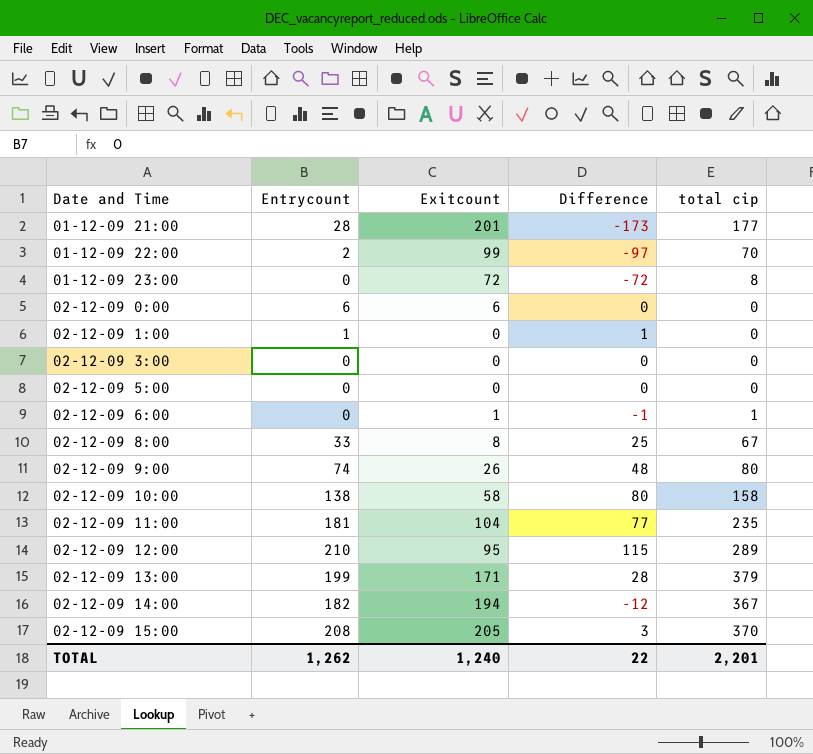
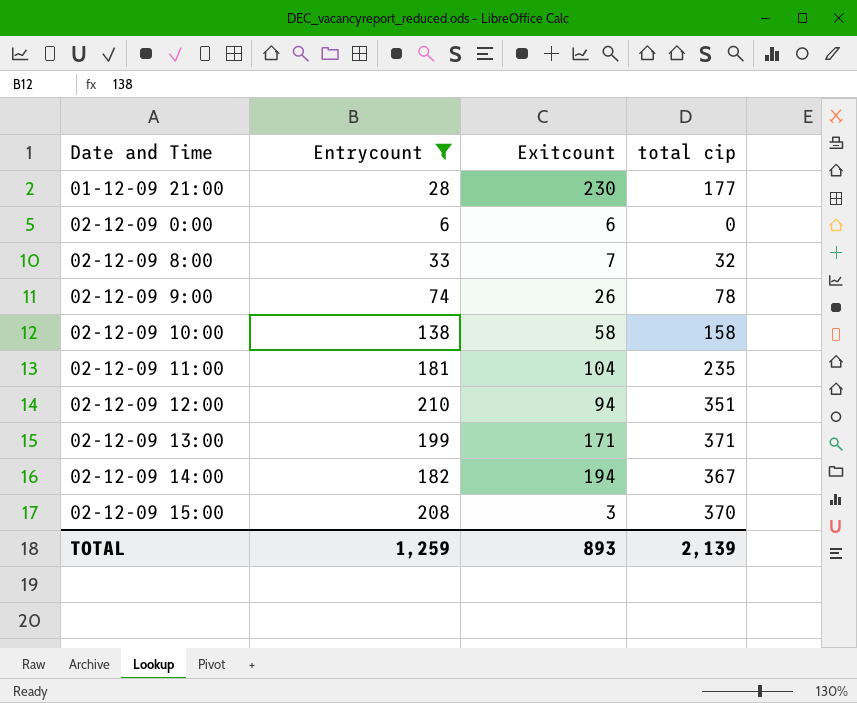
filter: none -> Entrycount >= 6
column Difference | formula: [Entrycount] - [Exitcount] -> none
01-12-09 21:00 | Exitcount: 201 -> 230
02-12-09 8:00 | Exitcount: 8 -> 7
02-12-09 8:00 | total cip: 67 -> 32
02-12-09 9:00 | total cip: 80 -> 78
02-12-09 12:00 | Exitcount: 95 -> 94
02-12-09 12:00 | total cip: 289 -> 351
02-12-09 13:00 | total cip: 379 -> 371
02-12-09 15:00 | Exitcount: 205 -> 3
TOTAL | Entrycount: 1,262 -> 1,259
TOTAL | Exitcount: 1,240 -> 893
TOTAL | total cip: 2,201 -> 2,139

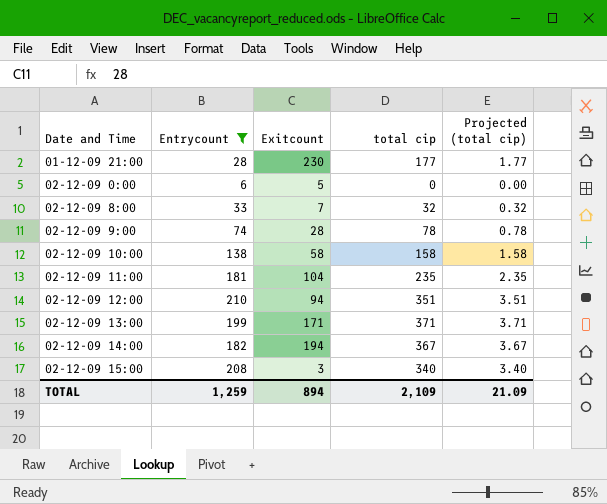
column Projected (total cip) | formula: none -> [total cip] * 0.01
02-12-09 0:00 | Exitcount: 6 -> 5
02-12-09 9:00 | Exitcount: 26 -> 28
02-12-09 15:00 | total cip: 370 -> 340
TOTAL | Exitcount: 893 -> 894
TOTAL | total cip: 2,139 -> 2,109

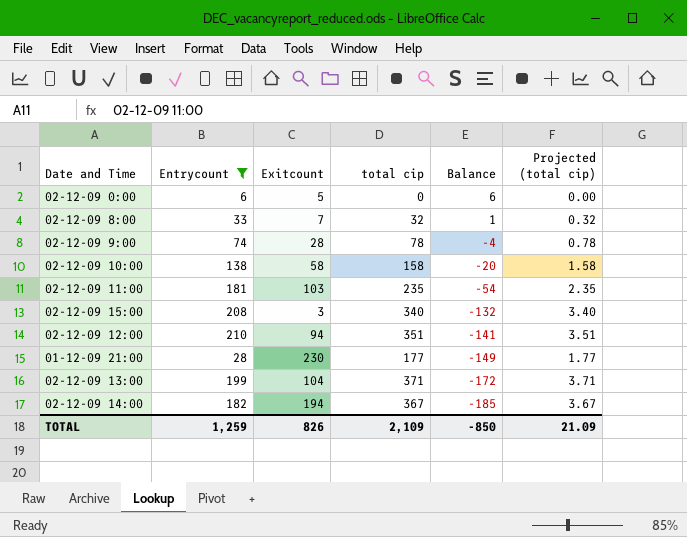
row order: Date and Time ascending -> Balance descending
column Balance | formula: none -> [Entrycount] - [total cip]
02-12-09 11:00 | Exitcount: 104 -> 103
02-12-09 13:00 | Exitcount: 171 -> 104
TOTAL | Exitcount: 894 -> 826

